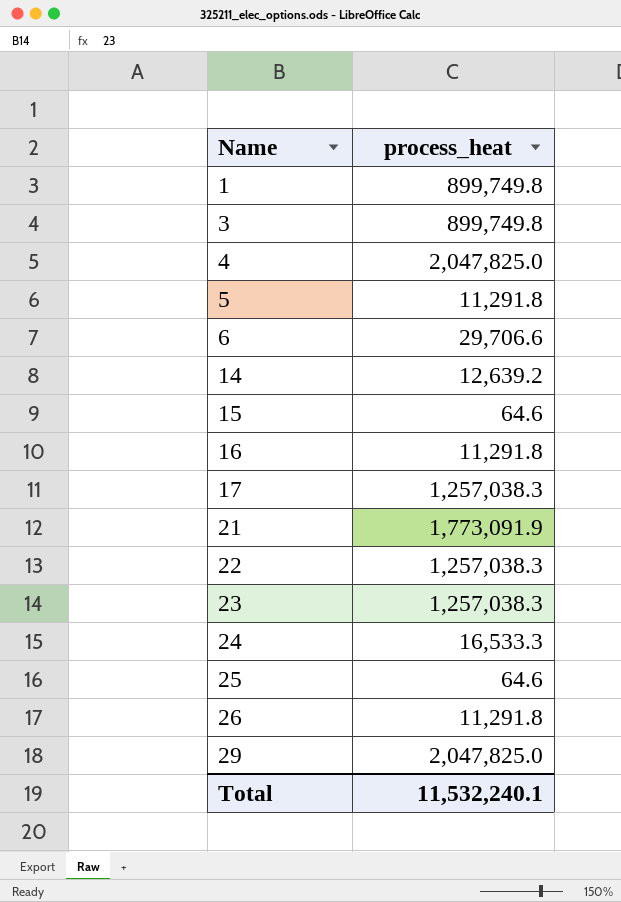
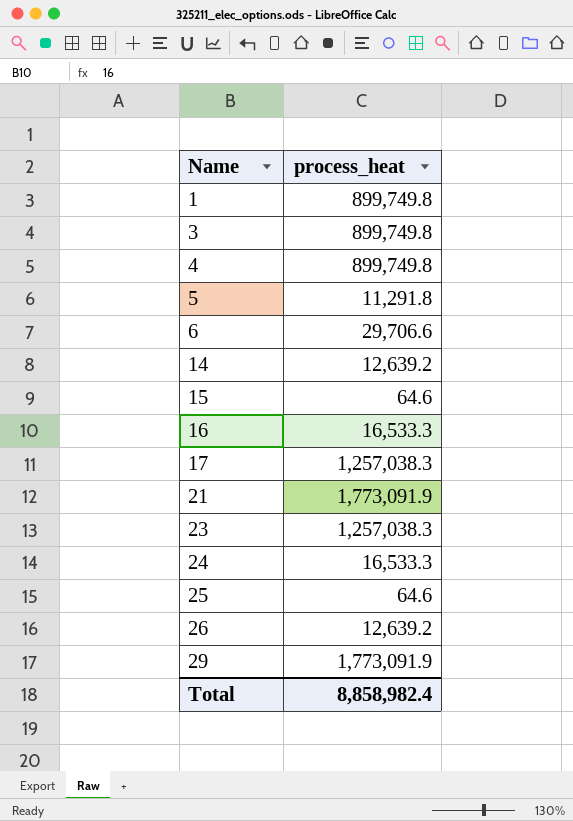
row 22: 1,257,038.3 -> none
4 | process_heat: 2,047,825.0 -> 899,749.8
16 | process_heat: 11,291.8 -> 16,533.3
26 | process_heat: 11,291.8 -> 12,639.2
29 | process_heat: 2,047,825.0 -> 1,773,091.9
Total | process_heat: 11,532,240.1 -> 8,858,982.4

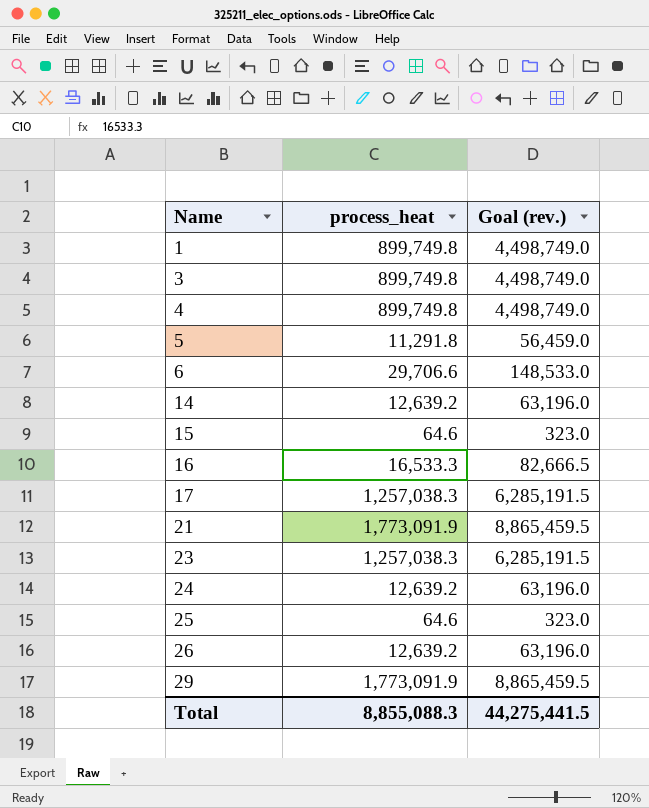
column Goal (rev.) | formula: none -> [process_heat] * 5
24 | process_heat: 16,533.3 -> 12,639.2
Total | process_heat: 8,858,982.4 -> 8,855,088.3

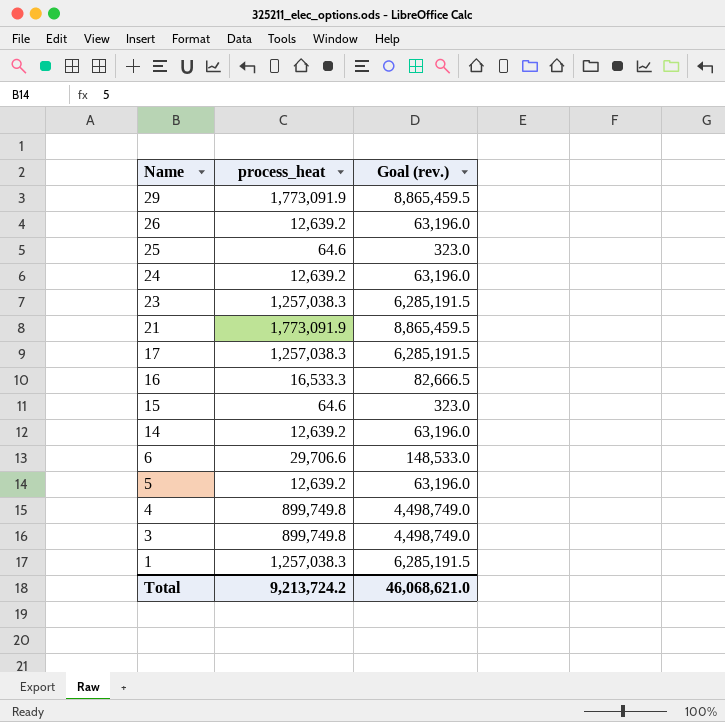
row order: Name ascending -> Name descending
5 | process_heat: 11,291.8 -> 12,639.2
5 | Goal (rev.): 56,459.0 -> 63,196.0
1 | process_heat: 899,749.8 -> 1,257,038.3
1 | Goal (rev.): 4,498,749.0 -> 6,285,191.5
Total | process_heat: 8,855,088.3 -> 9,213,724.2
Total | Goal (rev.): 44,275,441.5 -> 46,068,621.0

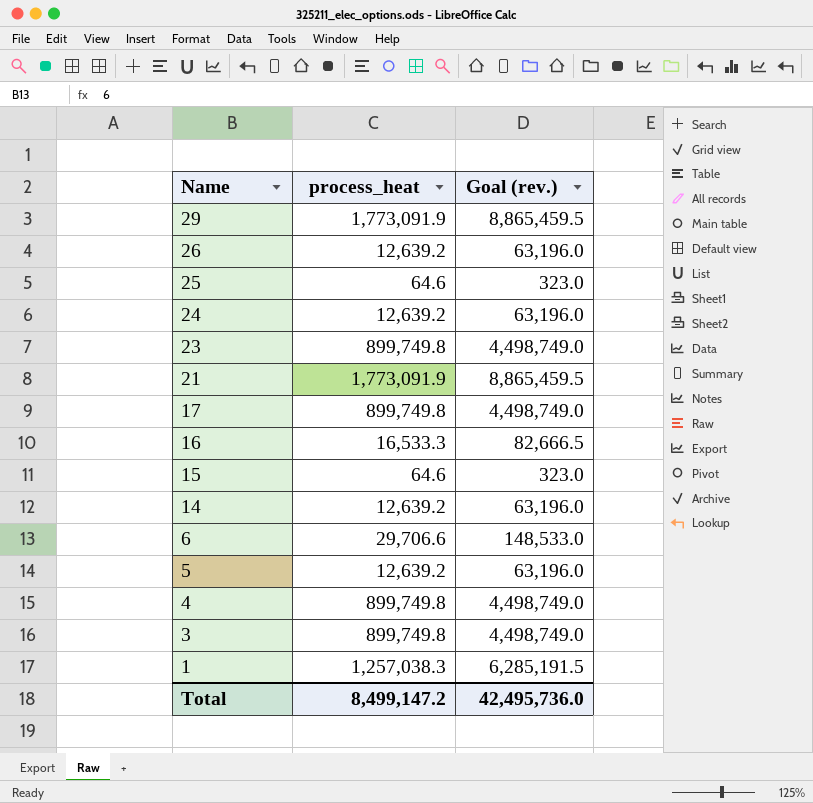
23 | process_heat: 1,257,038.3 -> 899,749.8
23 | Goal (rev.): 6,285,191.5 -> 4,498,749.0
17 | process_heat: 1,257,038.3 -> 899,749.8
17 | Goal (rev.): 6,285,191.5 -> 4,498,749.0
Total | process_heat: 9,213,724.2 -> 8,499,147.2
Total | Goal (rev.): 46,068,621.0 -> 42,495,736.0

